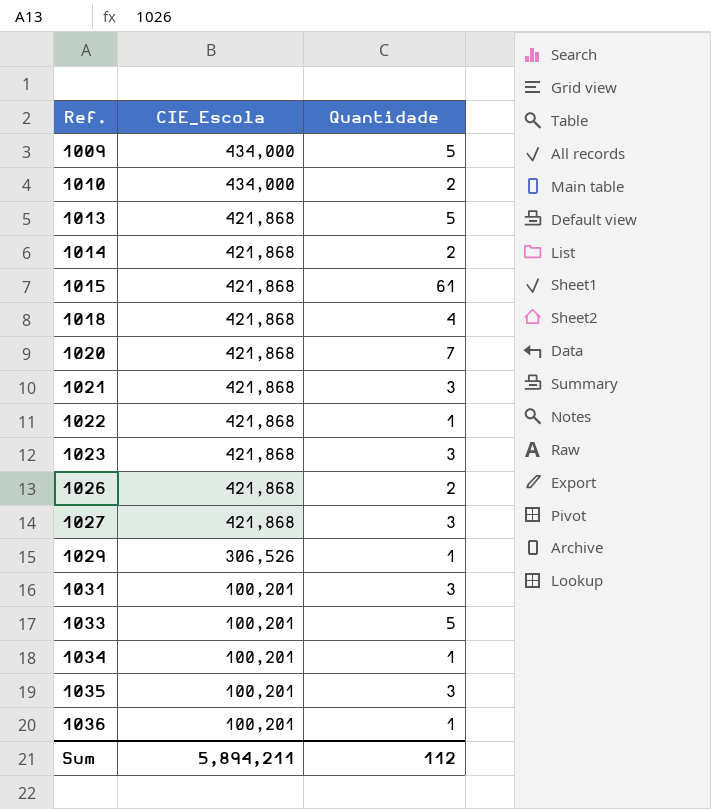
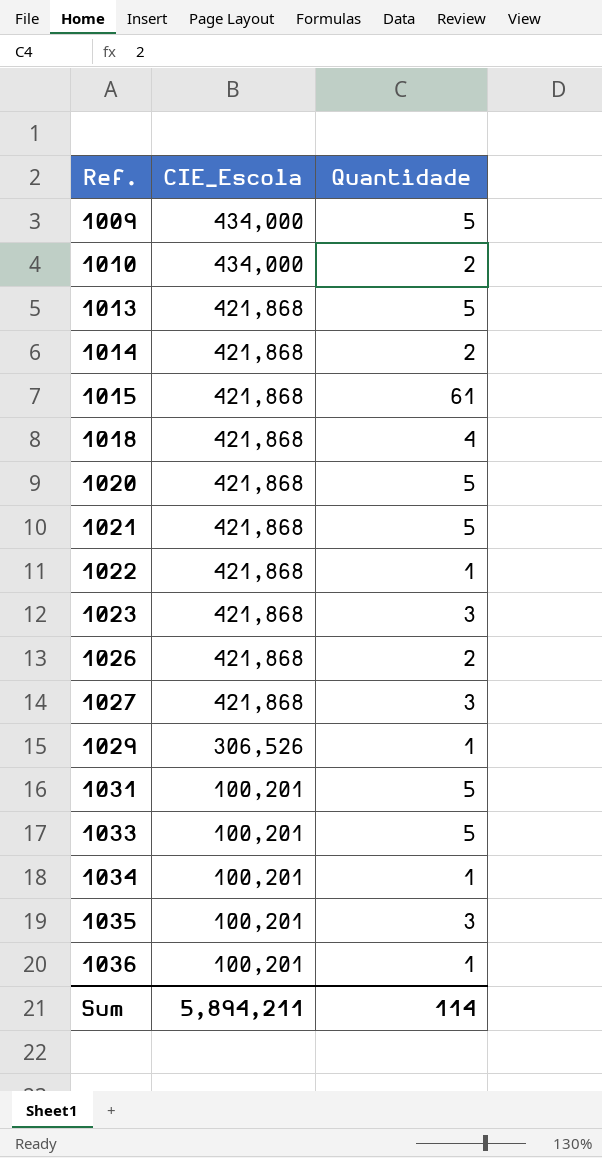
1020 | Quantidade: 7 -> 5
1021 | Quantidade: 3 -> 5
1031 | Quantidade: 3 -> 5
Sum | Quantidade: 112 -> 114

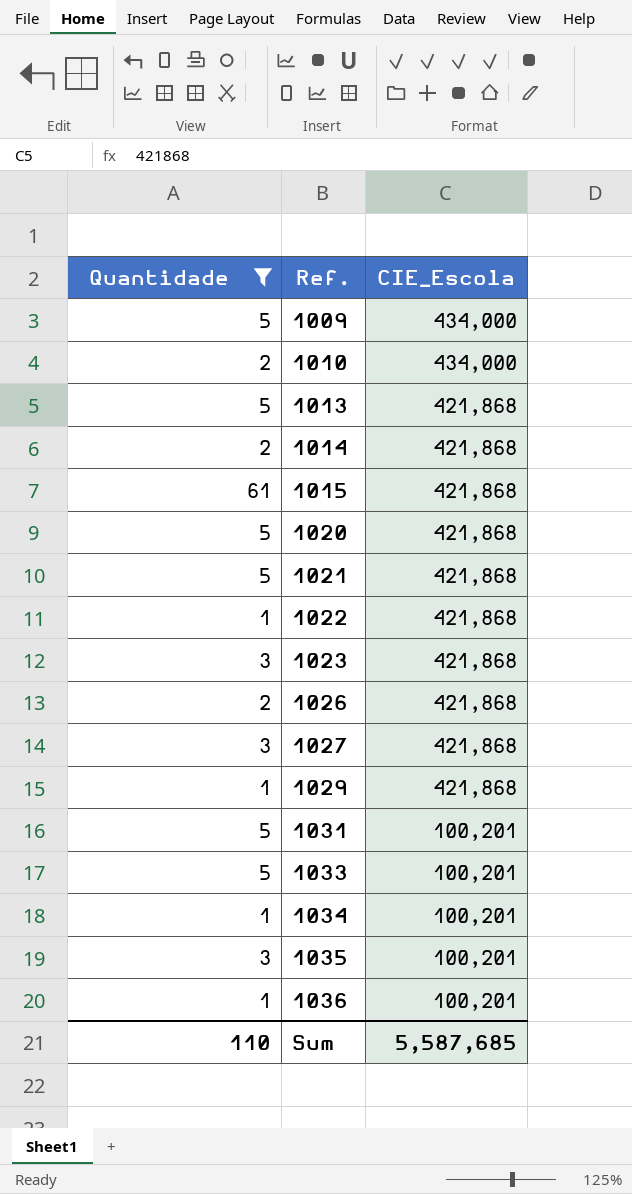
filter: none -> Quantidade != 4
column Quantidade | position: 3 -> 1
1029 | CIE_Escola: 306,526 -> 421,868
Sum | Quantidade: 114 -> 110
Sum | CIE_Escola: 5,894,211 -> 5,587,685

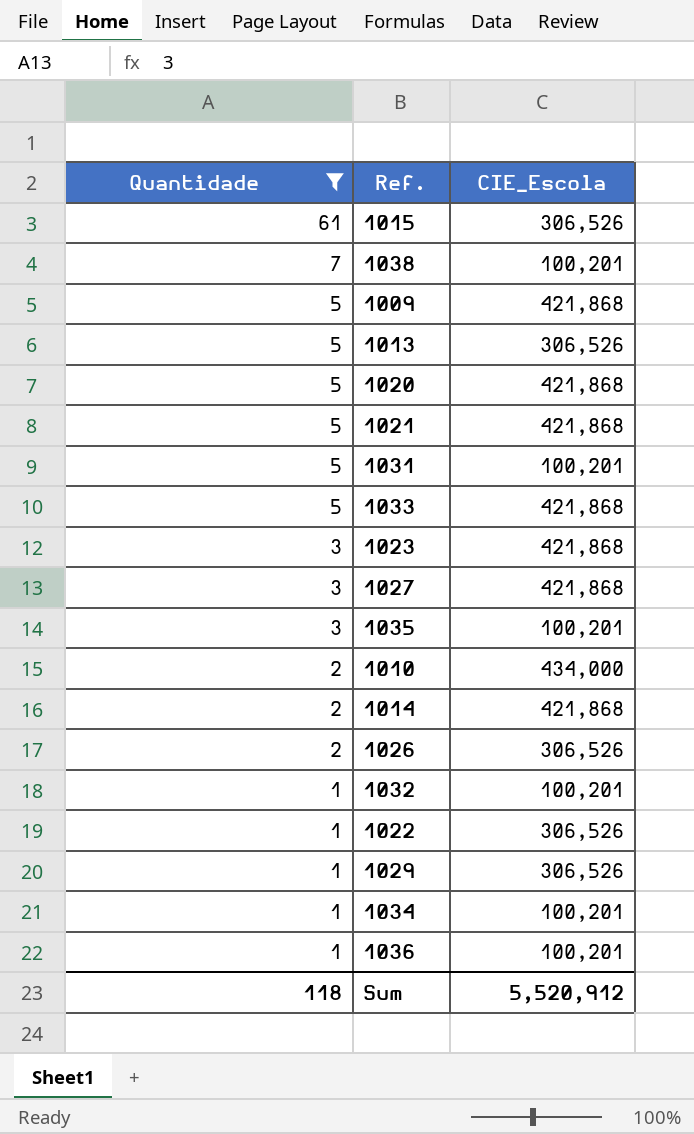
row order: Ref. ascending -> Quantidade descending
1015 | CIE_Escola: 421,868 -> 306,526
row 1038: none -> 7 | 100,201
1009 | CIE_Escola: 434,000 -> 421,868
1013 | CIE_Escola: 421,868 -> 306,526
1033 | CIE_Escola: 100,201 -> 421,868
1026 | CIE_Escola: 421,868 -> 306,526
row 1032: none -> 1 | 100,201
1022 | CIE_Escola: 421,868 -> 306,526
1029 | CIE_Escola: 421,868 -> 306,526
Sum | Quantidade: 110 -> 118
Sum | CIE_Escola: 5,587,685 -> 5,520,912

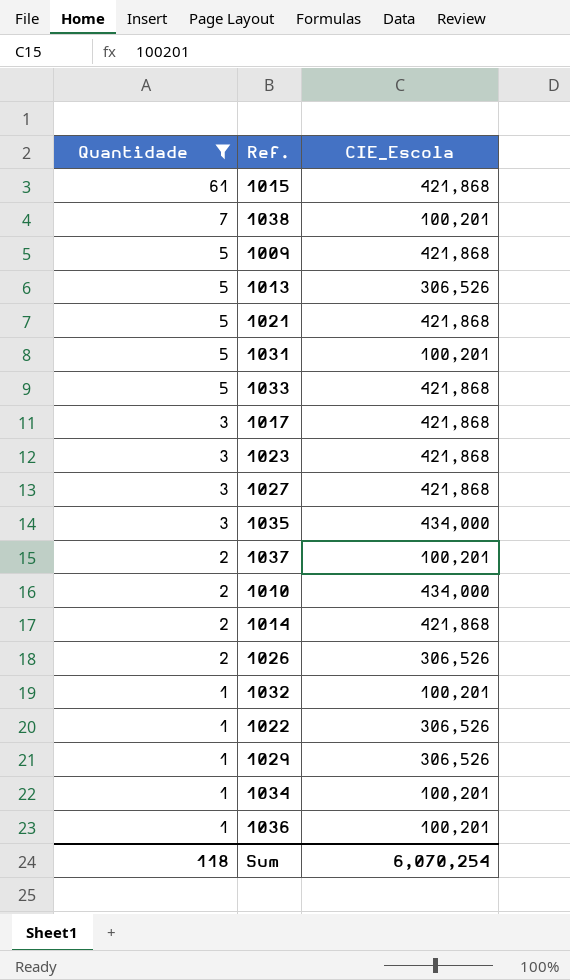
row 1020: 5 | 421,868 -> none
1015 | CIE_Escola: 306,526 -> 421,868
row 1017: none -> 3 | 421,868
1035 | CIE_Escola: 100,201 -> 434,000
row 1037: none -> 2 | 100,201
Sum | CIE_Escola: 5,520,912 -> 6,070,254

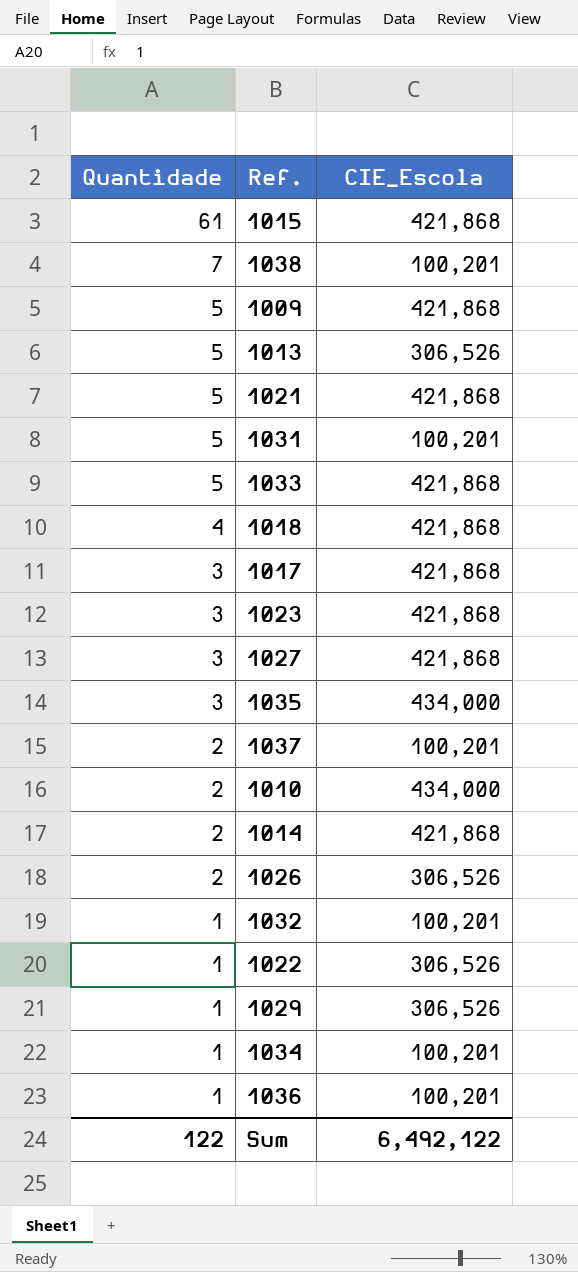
filter: Quantidade != 4 -> none
Sum | Quantidade: 118 -> 122
Sum | CIE_Escola: 6,070,254 -> 6,492,122

